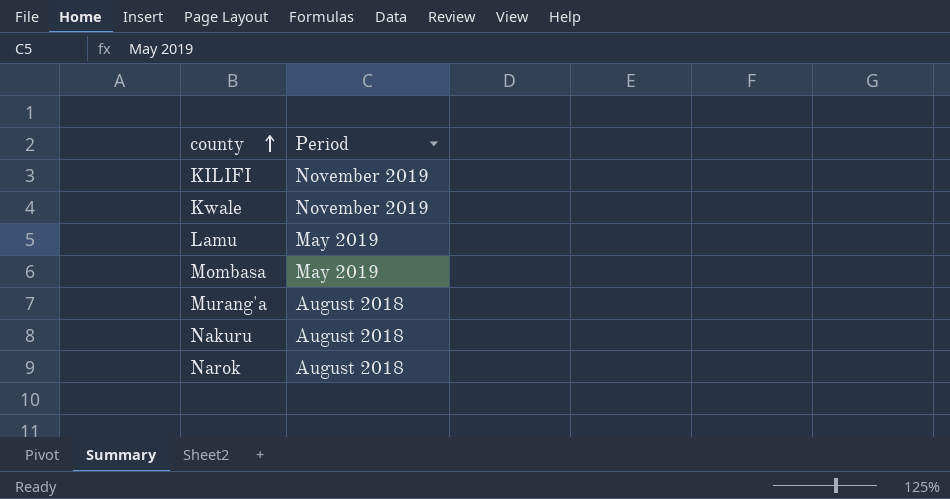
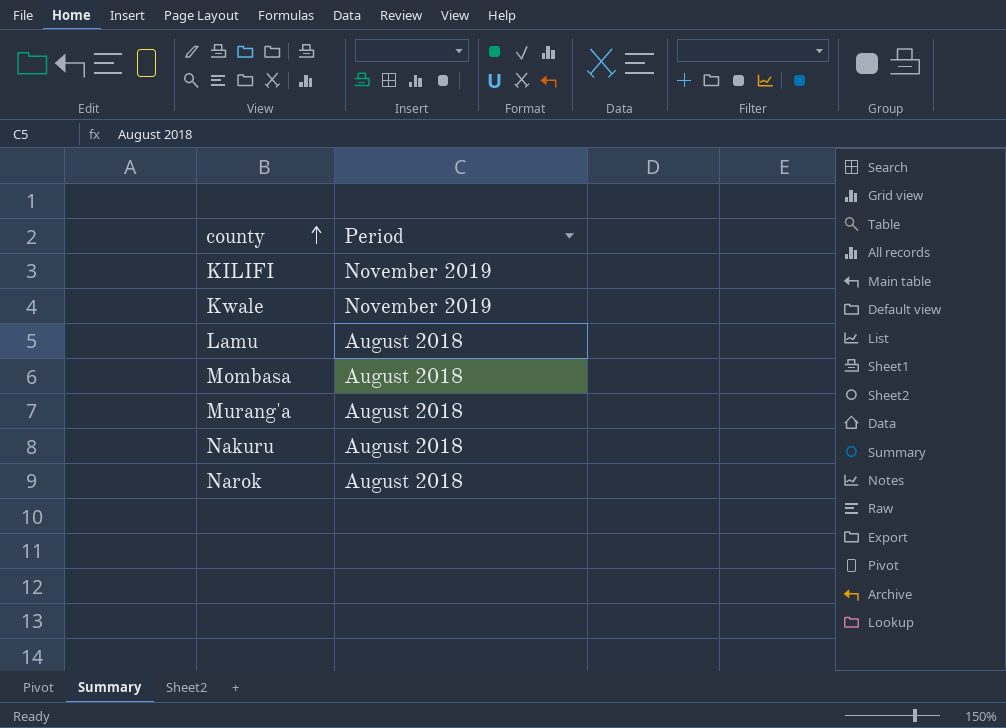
Lamu | Period: May 2019 -> August 2018
Mombasa | Period: May 2019 -> August 2018

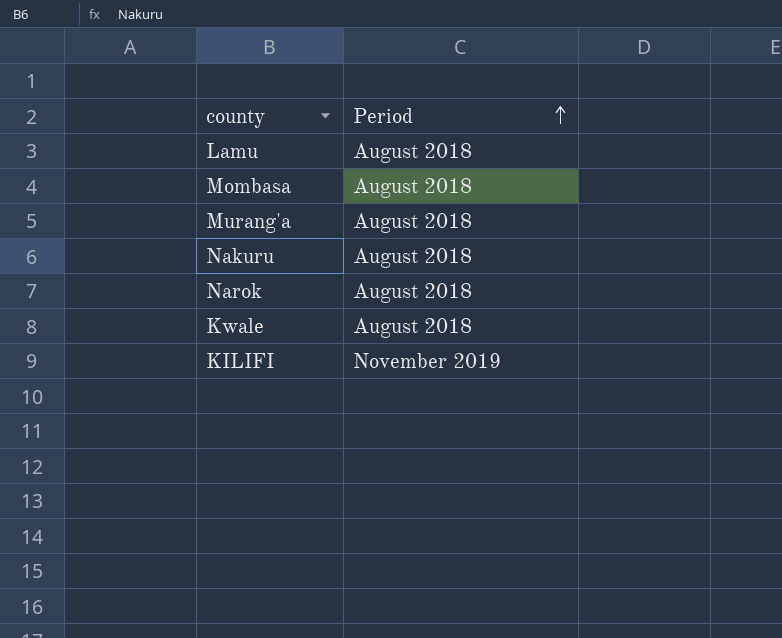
row order: county ascending -> Period ascending
Kwale | Period: November 2019 -> August 2018

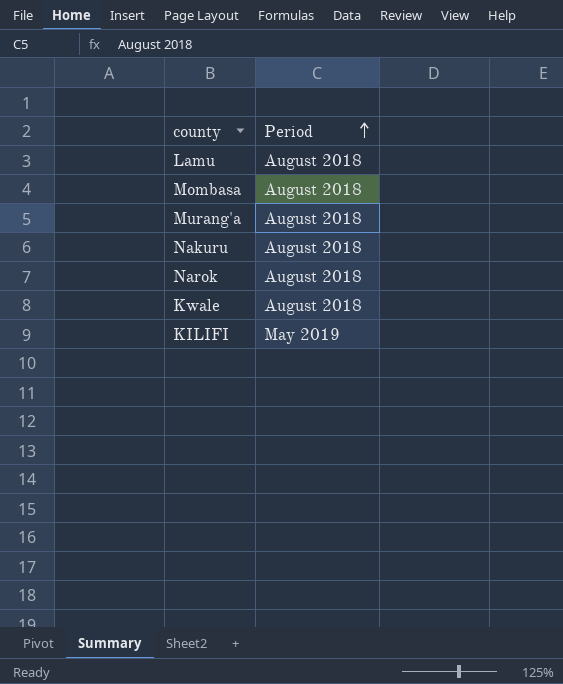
KILIFI | Period: November 2019 -> May 2019

